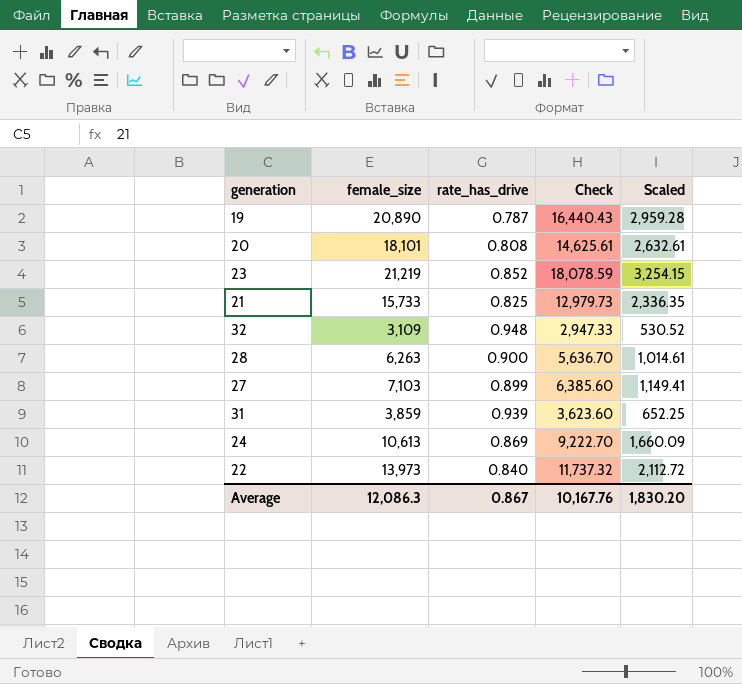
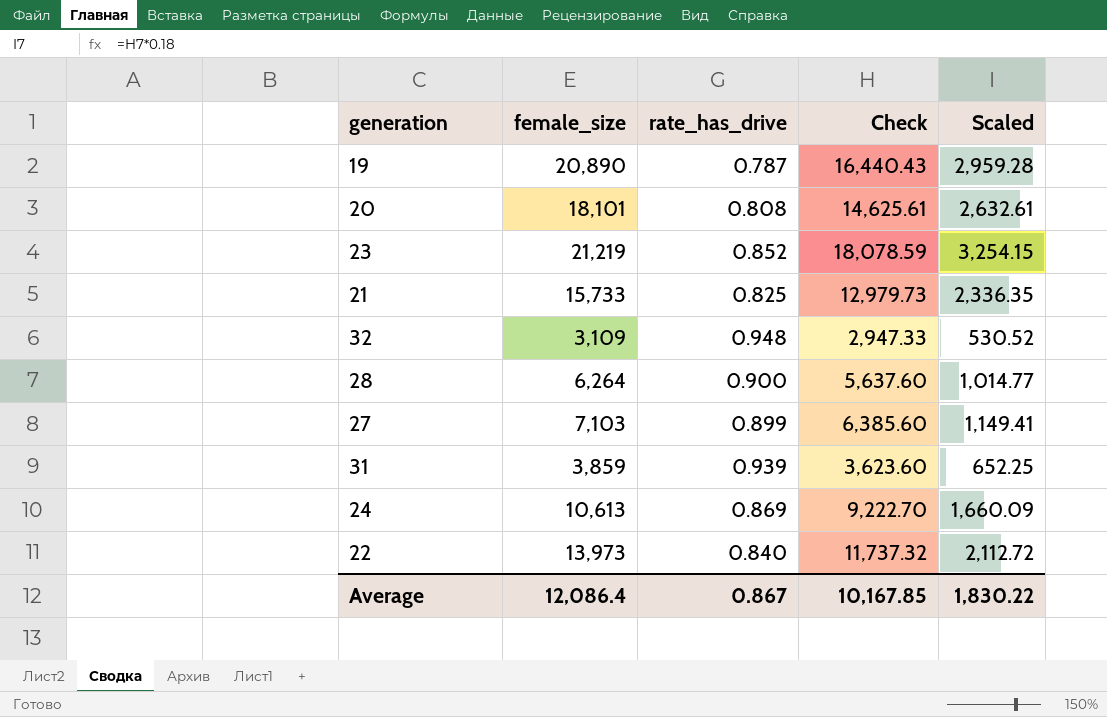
28 | female_size: 6,263 -> 6,264
28 | Check: 5,636.70 -> 5,637.60
28 | Scaled: 1,014.61 -> 1,014.77
Average | female_size: 12,086.3 -> 12,086.4
Average | Check: 10,167.76 -> 10,167.85
Average | Scaled: 1,830.20 -> 1,830.22

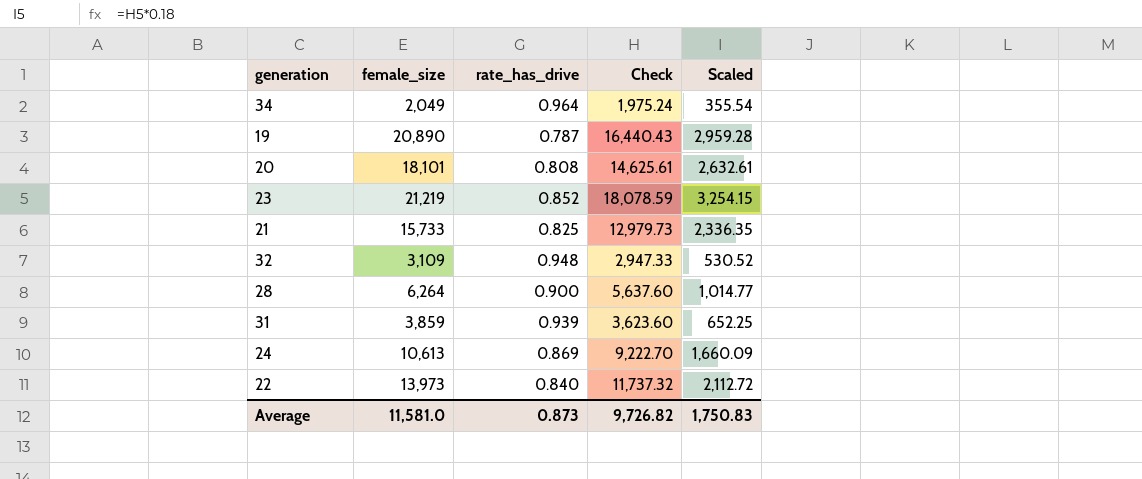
row 27: 7,103 | 0.899 | 6,385.60 | 1,149.41 -> none
row 34: none -> 2,049 | 0.964 | 1,975.24 | 355.54
Average | female_size: 12,086.4 -> 11,581.0
Average | rate_has_drive: 0.867 -> 0.873
Average | Check: 10,167.85 -> 9,726.82
Average | Scaled: 1,830.22 -> 1,750.83

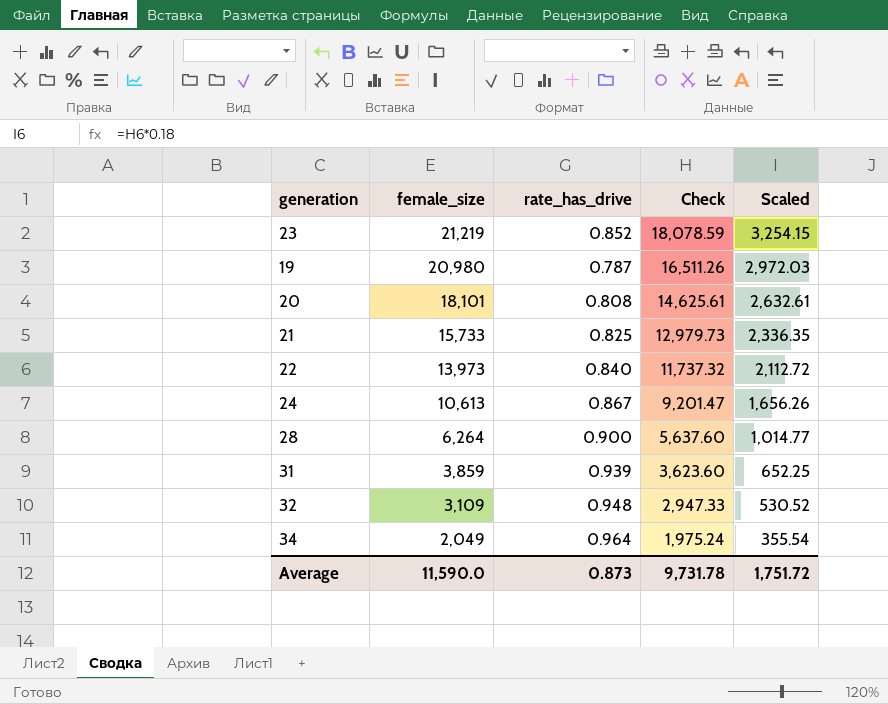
row order: none -> female_size descending
19 | female_size: 20,890 -> 20,980
19 | Check: 16,440.43 -> 16,511.26
19 | Scaled: 2,959.28 -> 2,972.03
24 | rate_has_drive: 0.869 -> 0.867
24 | Check: 9,222.70 -> 9,201.47
24 | Scaled: 1,660.09 -> 1,656.26
Average | female_size: 11,581.0 -> 11,590.0
Average | Check: 9,726.82 -> 9,731.78
Average | Scaled: 1,750.83 -> 1,751.72

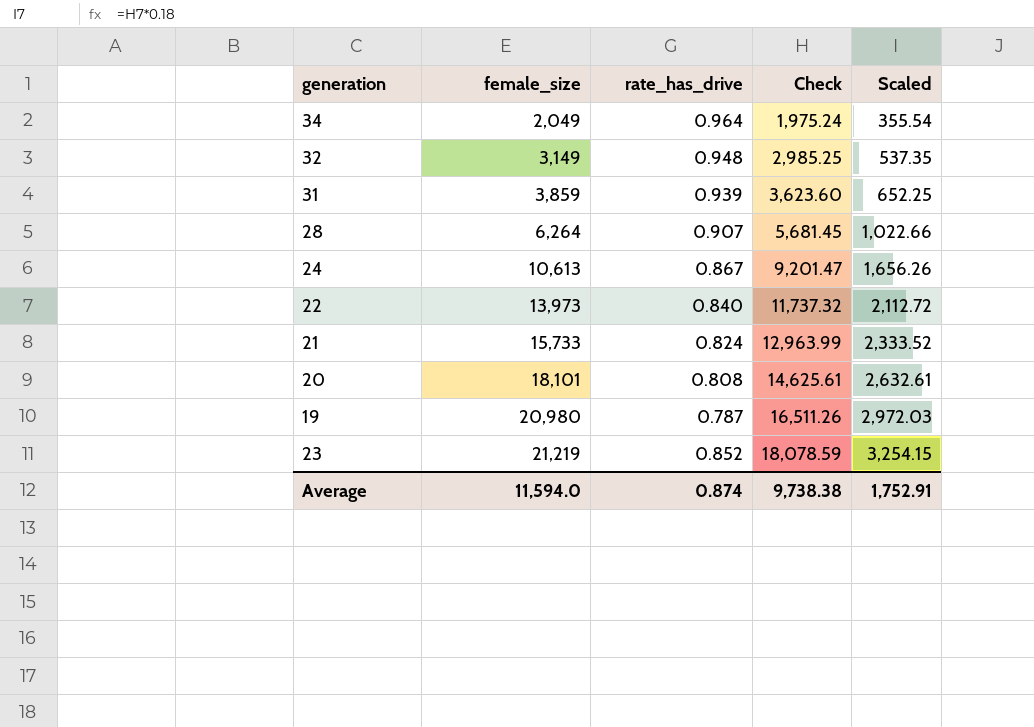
row order: female_size descending -> female_size ascending
32 | female_size: 3,109 -> 3,149
32 | Check: 2,947.33 -> 2,985.25
32 | Scaled: 530.52 -> 537.35
28 | rate_has_drive: 0.900 -> 0.907
28 | Check: 5,637.60 -> 5,681.45
28 | Scaled: 1,014.77 -> 1,022.66
21 | rate_has_drive: 0.825 -> 0.824
21 | Check: 12,979.73 -> 12,963.99
21 | Scaled: 2,336.35 -> 2,333.52
Average | female_size: 11,590.0 -> 11,594.0
Average | rate_has_drive: 0.873 -> 0.874
Average | Check: 9,731.78 -> 9,738.38
Average | Scaled: 1,751.72 -> 1,752.91

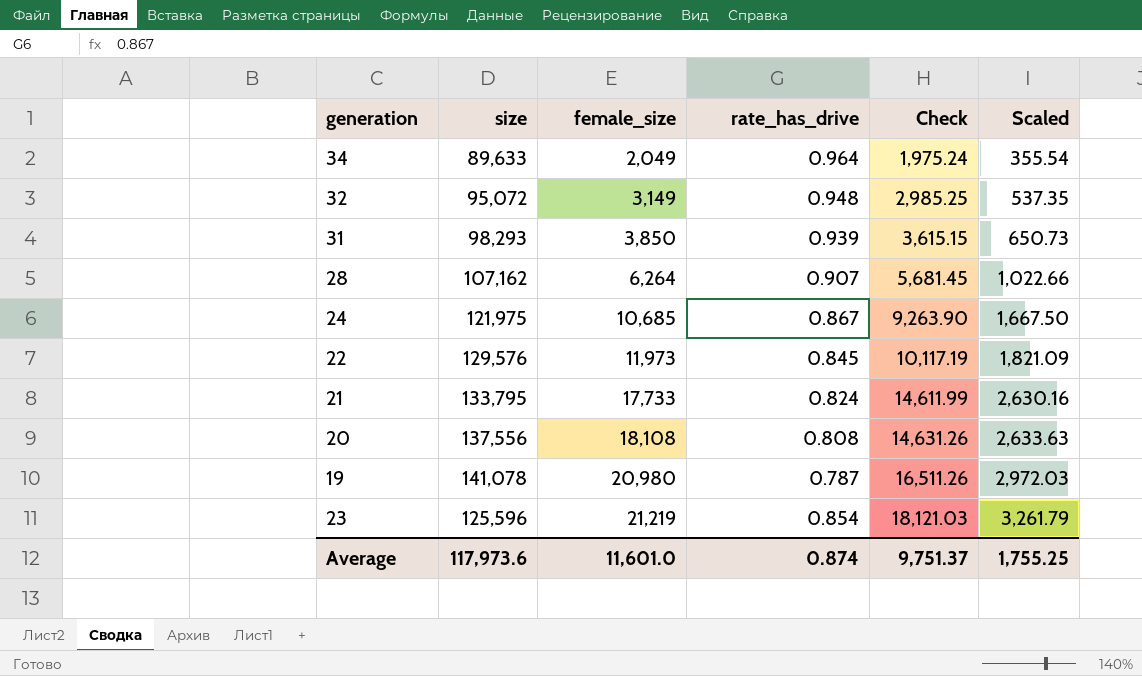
column size | position: none -> 2
31 | female_size: 3,859 -> 3,850
31 | Check: 3,623.60 -> 3,615.15
31 | Scaled: 652.25 -> 650.73
24 | female_size: 10,613 -> 10,685
24 | Check: 9,201.47 -> 9,263.90
24 | Scaled: 1,656.26 -> 1,667.50
22 | female_size: 13,973 -> 11,973
22 | rate_has_drive: 0.840 -> 0.845
22 | Check: 11,737.32 -> 10,117.19
22 | Scaled: 2,112.72 -> 1,821.09
21 | female_size: 15,733 -> 17,733
21 | Check: 12,963.99 -> 14,611.99
21 | Scaled: 2,333.52 -> 2,630.16
20 | female_size: 18,101 -> 18,108
20 | Check: 14,625.61 -> 14,631.26
20 | Scaled: 2,632.61 -> 2,633.63
23 | rate_has_drive: 0.852 -> 0.854
23 | Check: 18,078.59 -> 18,121.03
23 | Scaled: 3,254.15 -> 3,261.79
Average | female_size: 11,594.0 -> 11,601.0
Average | Check: 9,738.38 -> 9,751.37
Average | Scaled: 1,752.91 -> 1,755.25

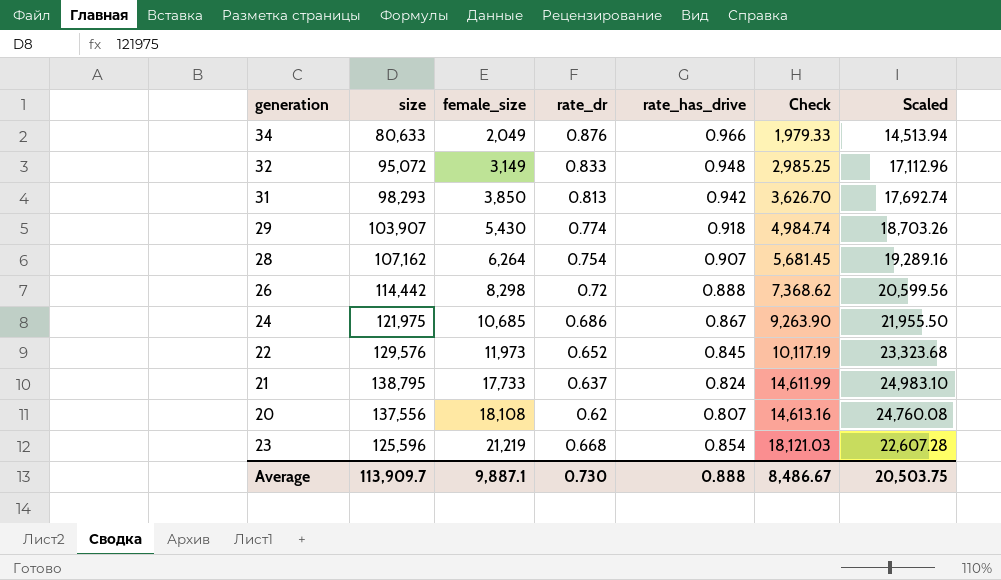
column rate_dr | position: none -> 4
column Scaled | formula: [Check] * 0.18 -> [size] * 0.18
row 19: 141,078 | 20,980 | 0.787 | 16,511.26 | 2,972.03 -> none
34 | size: 89,633 -> 80,633
34 | rate_has_drive: 0.964 -> 0.966
34 | Check: 1,975.24 -> 1,979.33
31 | rate_has_drive: 0.939 -> 0.942
31 | Check: 3,615.15 -> 3,626.70
row 29: none -> 103,907 | 5,430 | 0.774 | 0.918 | 4,984.74 | 18,703.26
row 26: none -> 114,442 | 8,298 | 0.72 | 0.888 | 7,368.62 | 20,599.56
21 | size: 133,795 -> 138,795
20 | rate_has_drive: 0.808 -> 0.807
20 | Check: 14,631.26 -> 14,613.16
Average | size: 117,973.6 -> 113,909.7
Average | female_size: 11,601.0 -> 9,887.1
Average | rate_has_drive: 0.874 -> 0.888
Average | Check: 9,751.37 -> 8,486.67
Average | Scaled: 1,755.25 -> 20,503.75

